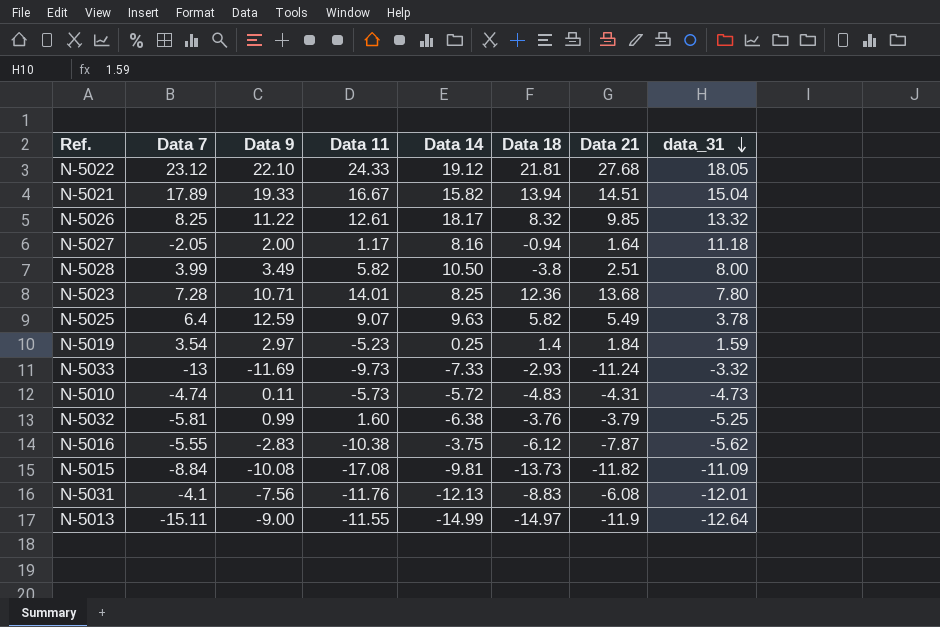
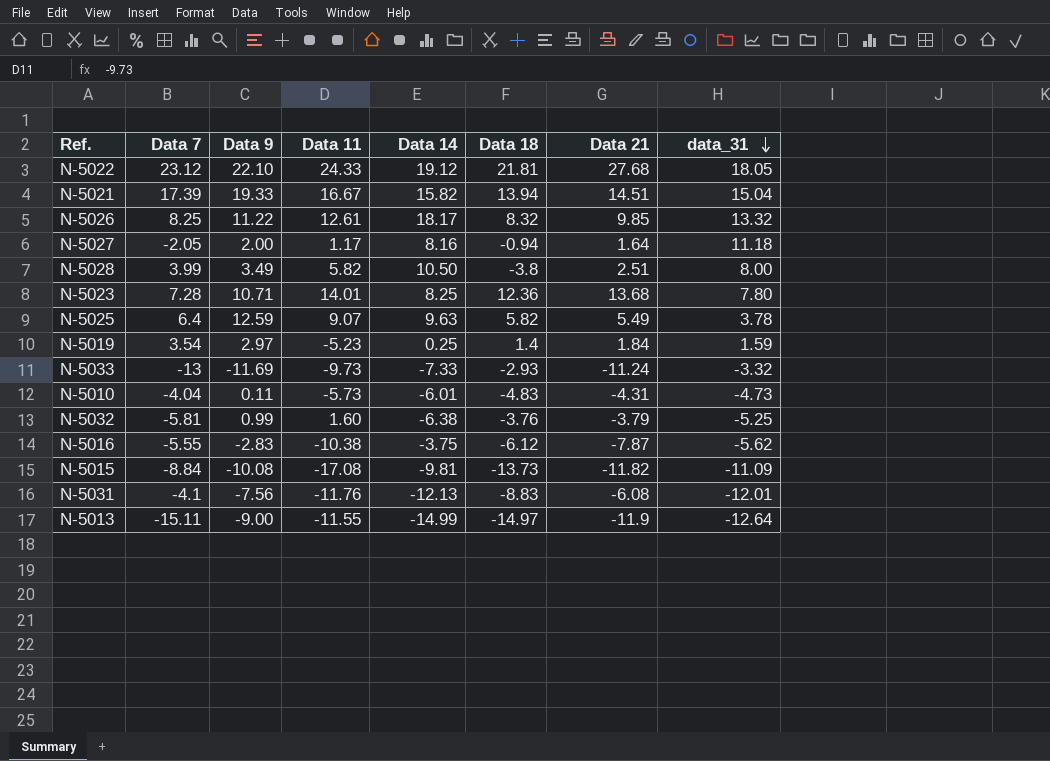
N-5021 | Data 7: 17.89 -> 17.39
N-5010 | Data 7: -4.74 -> -4.04
N-5010 | Data 14: -5.72 -> -6.01

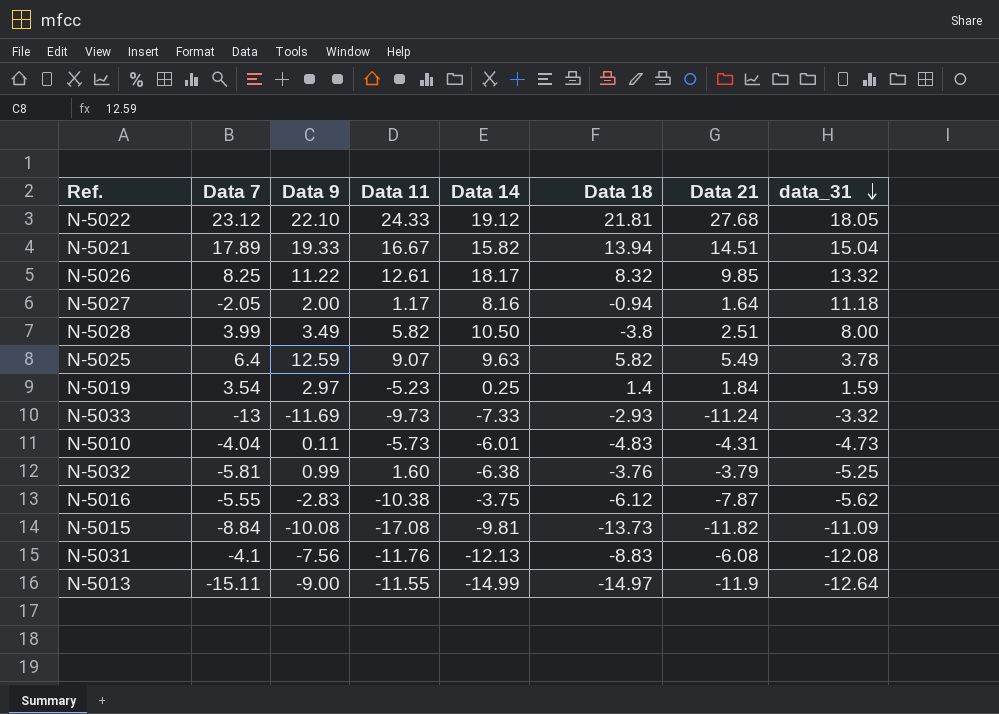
row N-5023: 7.28 | 10.71 | 14.01 | 8.25 | 12.36 | 13.68 | 7.80 -> none
N-5021 | Data 7: 17.39 -> 17.89
N-5031 | data_31: -12.01 -> -12.08

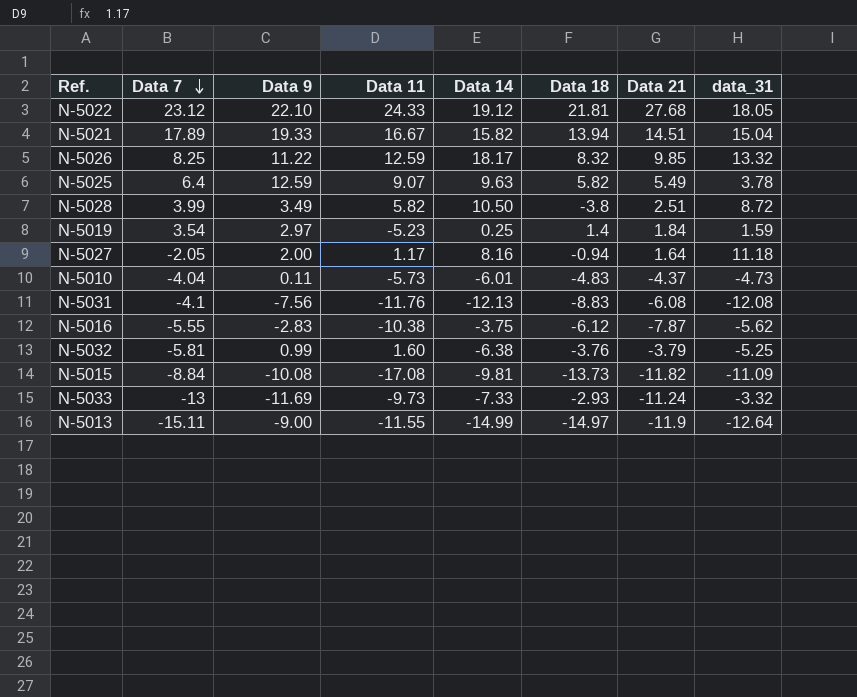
row order: data_31 descending -> Data 7 descending
N-5026 | Data 11: 12.61 -> 12.59
N-5028 | data_31: 8.00 -> 8.72
N-5010 | Data 21: -4.31 -> -4.37

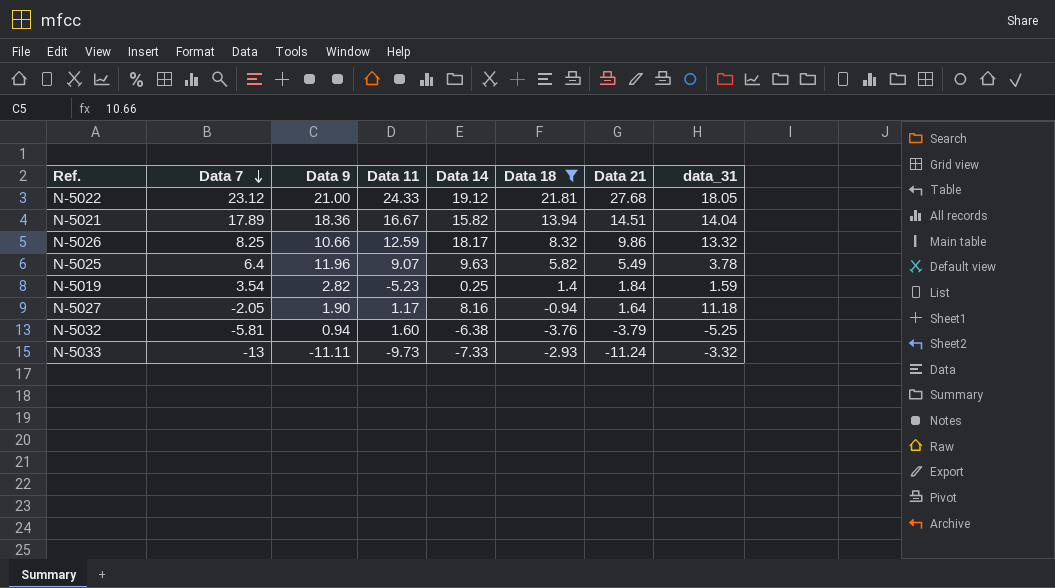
filter: none -> Data 18 >= -3.76
N-5022 | Data 9: 22.10 -> 21.00
N-5021 | Data 9: 19.33 -> 18.36
N-5021 | data_31: 15.04 -> 14.04
N-5026 | Data 9: 11.22 -> 10.66
N-5026 | Data 21: 9.85 -> 9.86
N-5025 | Data 9: 12.59 -> 11.96
N-5019 | Data 9: 2.97 -> 2.82
N-5027 | Data 9: 2.00 -> 1.90
N-5032 | Data 9: 0.99 -> 0.94
N-5033 | Data 9: -11.69 -> -11.11

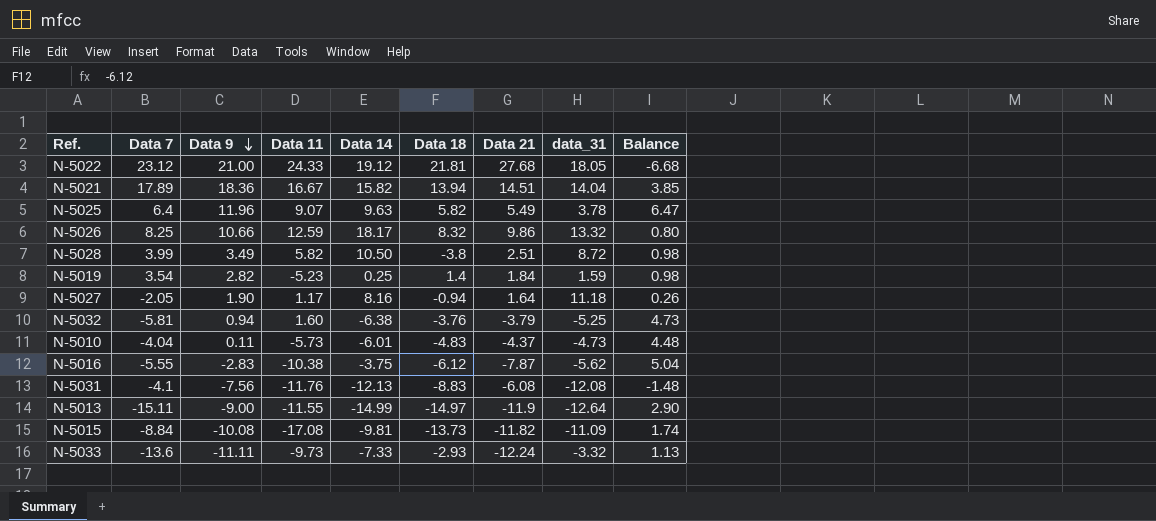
filter: Data 18 >= -3.76 -> none
row order: Data 7 descending -> Data 9 descending
column Balance | formula: none -> [Data 9] - [Data 21]
N-5033 | Data 7: -13 -> -13.6
N-5033 | Data 21: -11.24 -> -12.24

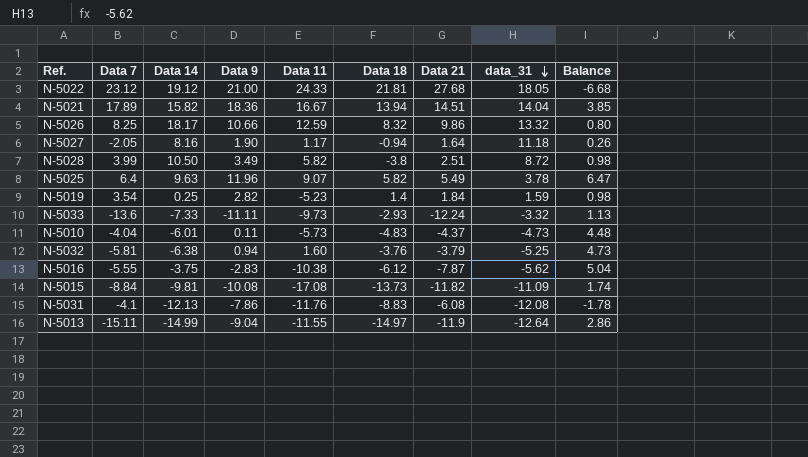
row order: Data 9 descending -> data_31 descending
column Data 14 | position: 5 -> 3
N-5031 | Data 9: -7.56 -> -7.86
N-5031 | Balance: -1.48 -> -1.78
N-5013 | Data 9: -9.00 -> -9.04
N-5013 | Balance: 2.90 -> 2.86

